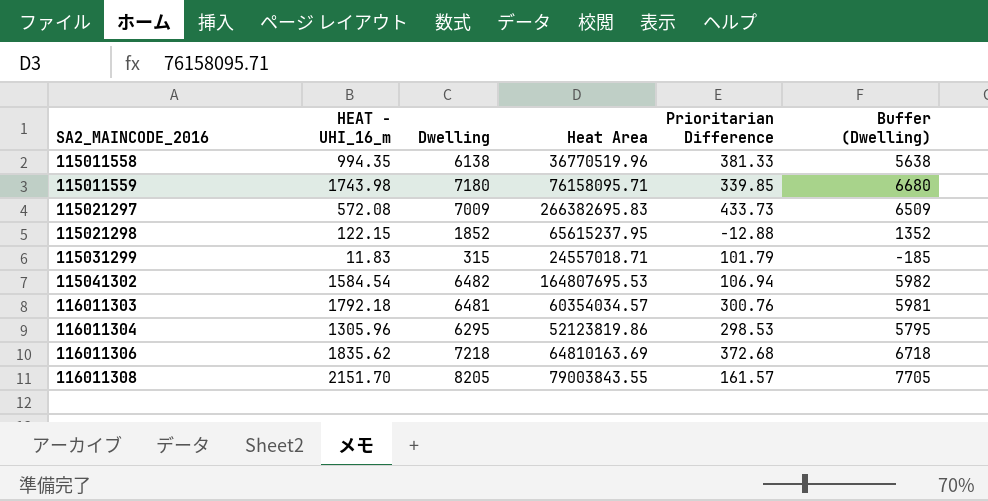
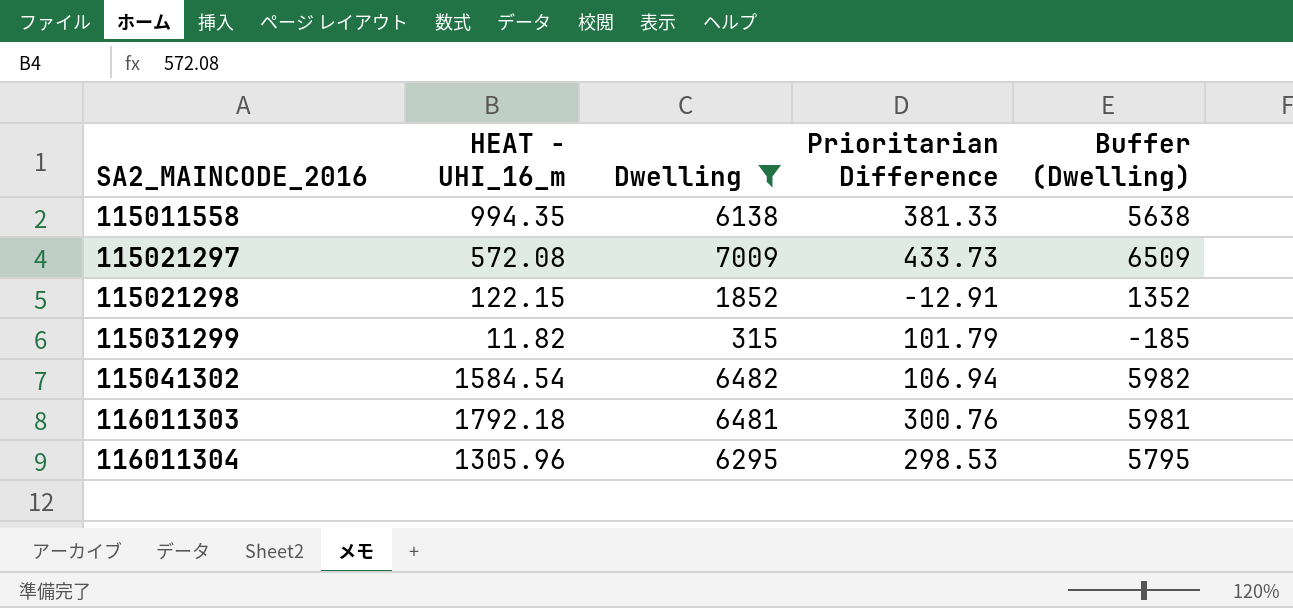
filter: none -> Dwelling <= 7009
column Heat Area | position: 4 -> none
115021298 | Prioritarian Difference: -12.88 -> -12.91
115031299 | HEAT - UHI_16_m: 11.83 -> 11.82

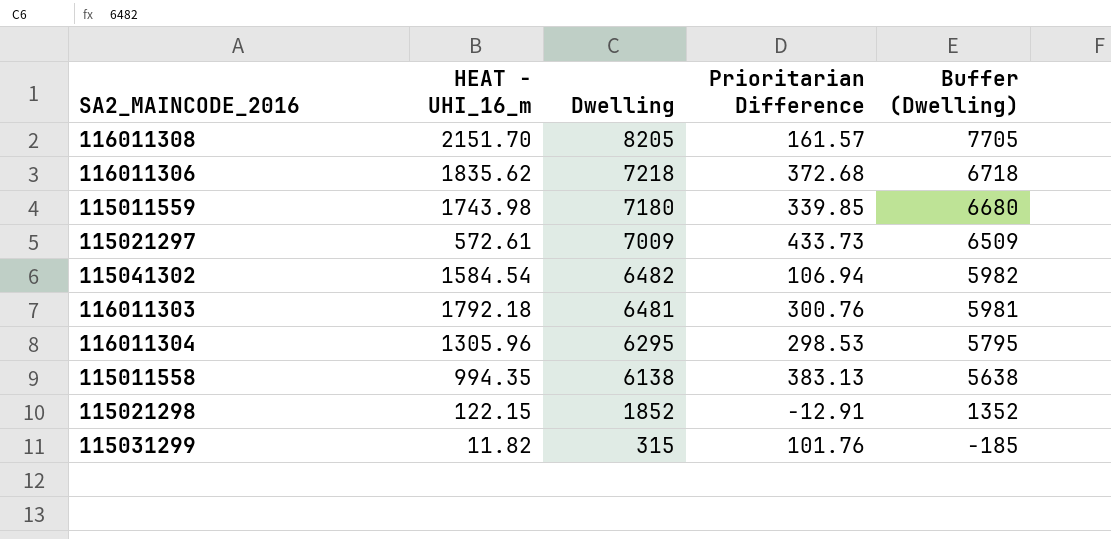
filter: Dwelling <= 7009 -> none
row order: SA2_MAINCODE_2016 ascending -> Dwelling descending
115021297 | HEAT - UHI_16_m: 572.08 -> 572.61
115011558 | Prioritarian Difference: 381.33 -> 383.13
115031299 | Prioritarian Difference: 101.79 -> 101.76

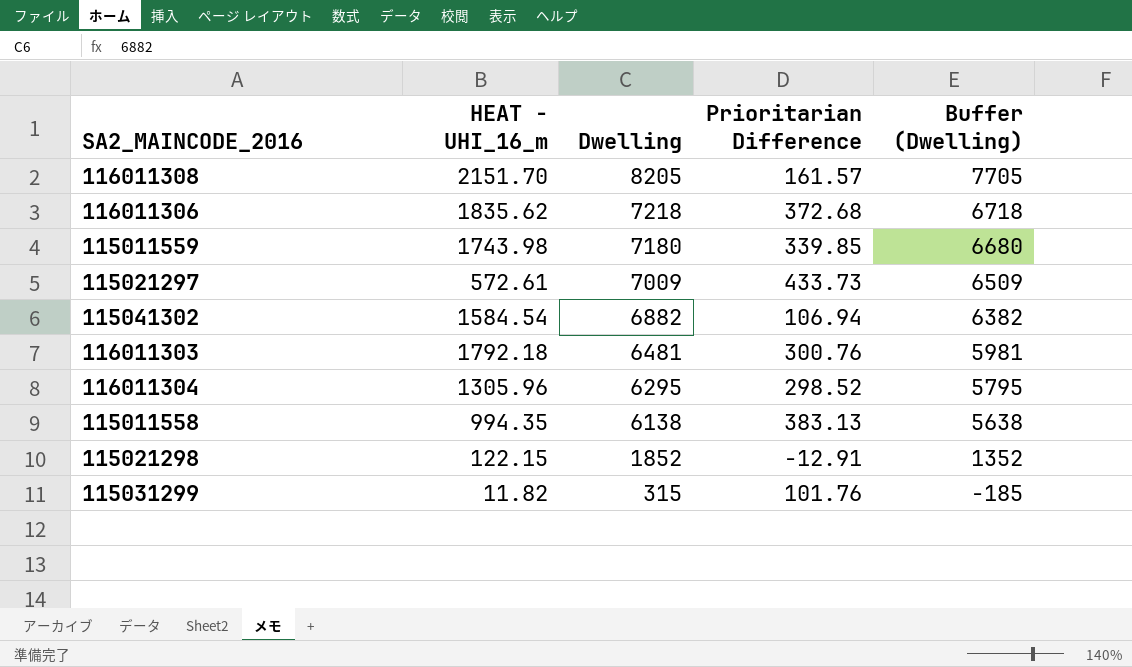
115041302 | Dwelling: 6482 -> 6882
115041302 | Buffer (Dwelling): 5982 -> 6382
116011304 | Prioritarian Difference: 298.53 -> 298.52

